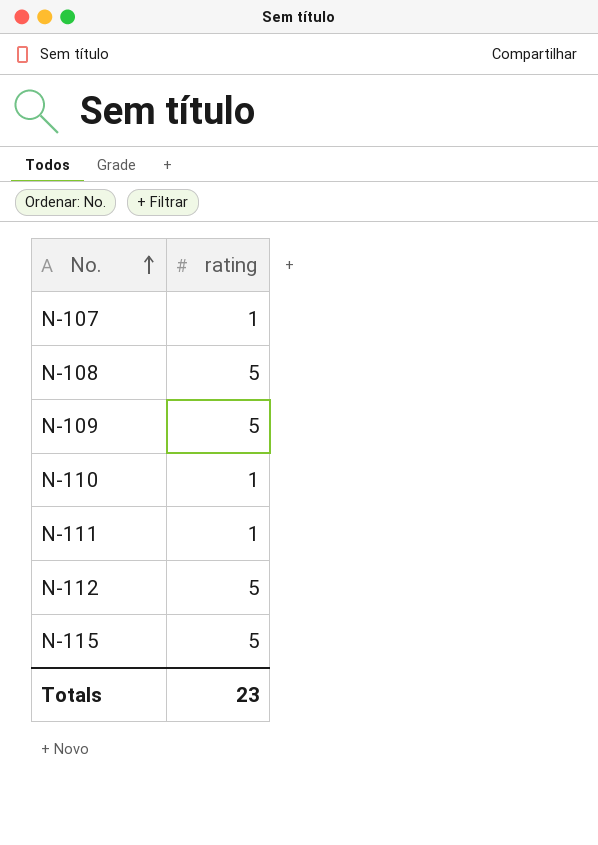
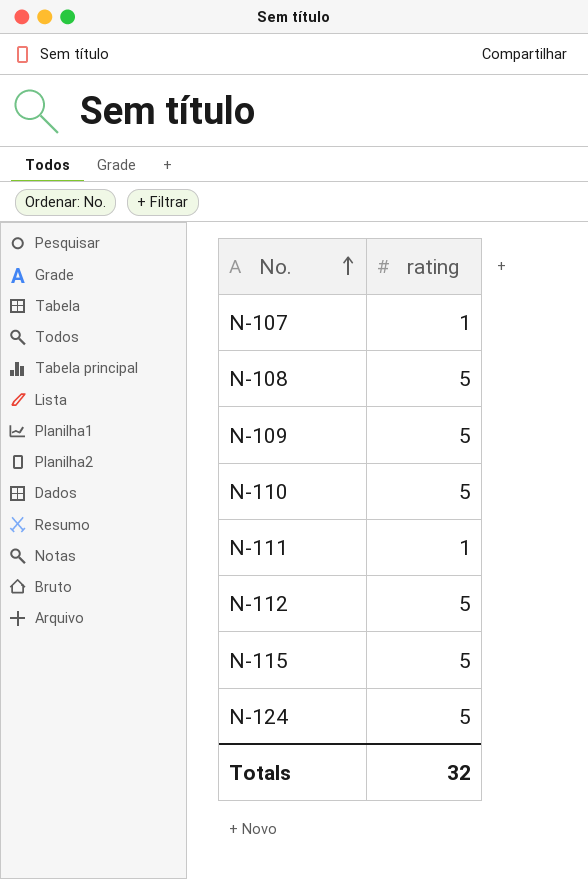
N-110 | rating: 1 -> 5
row N-124: none -> 5
Totals | rating: 23 -> 32

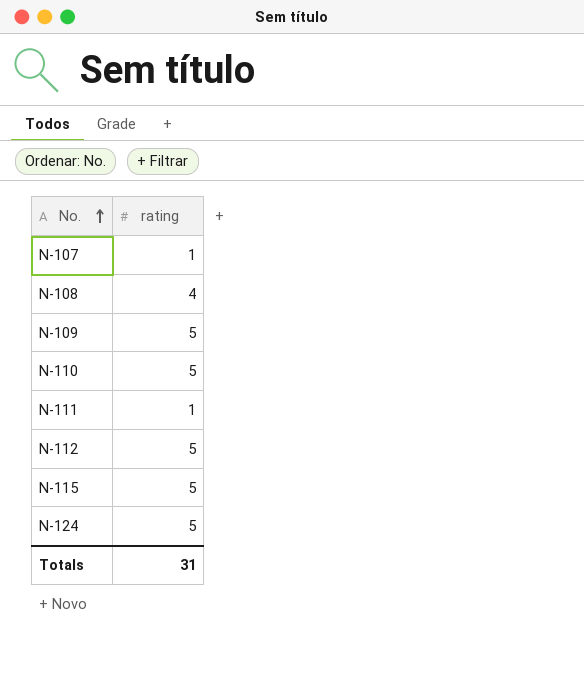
N-108 | rating: 5 -> 4
Totals | rating: 32 -> 31

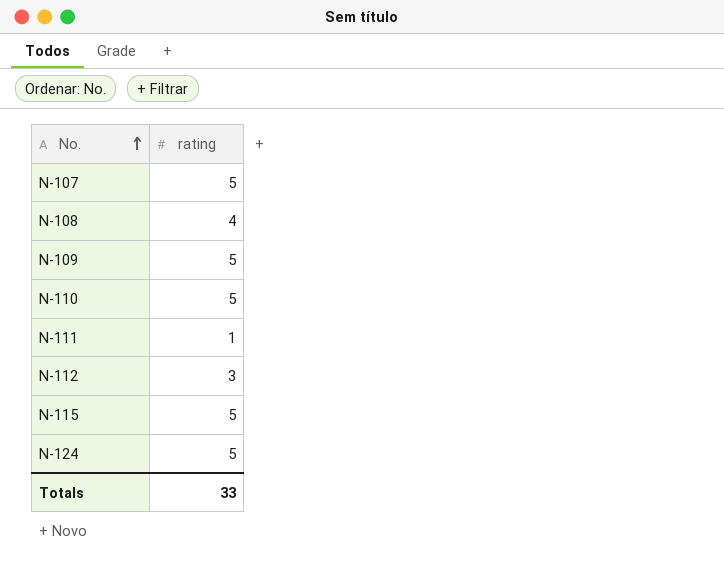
N-107 | rating: 1 -> 5
N-112 | rating: 5 -> 3
Totals | rating: 31 -> 33

